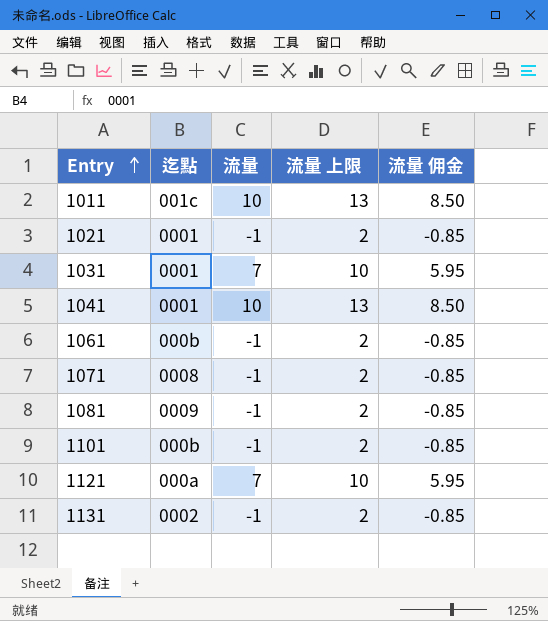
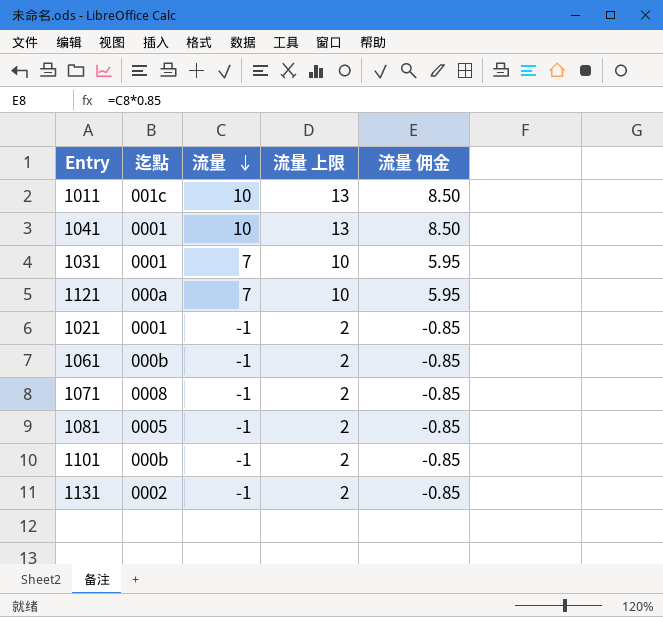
row order: Entry ascending -> 流量 descending
1081 | 迄點: 0009 -> 0005

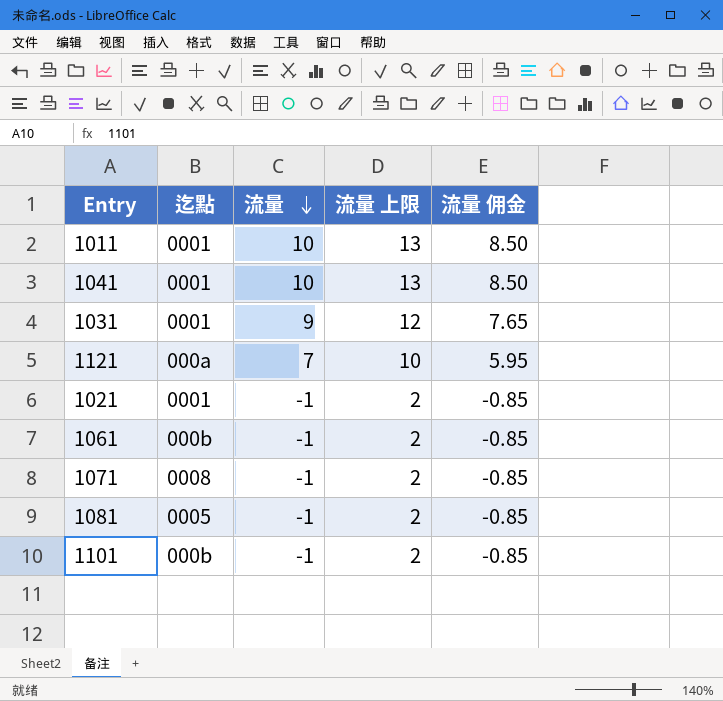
row 1131: 0002 | -1 | 2 | -0.85 -> none
1011 | 迄點: 001c -> 0001
1031 | 流量: 7 -> 9
1031 | 流量 上限: 10 -> 12
1031 | 流量 佣金: 5.95 -> 7.65

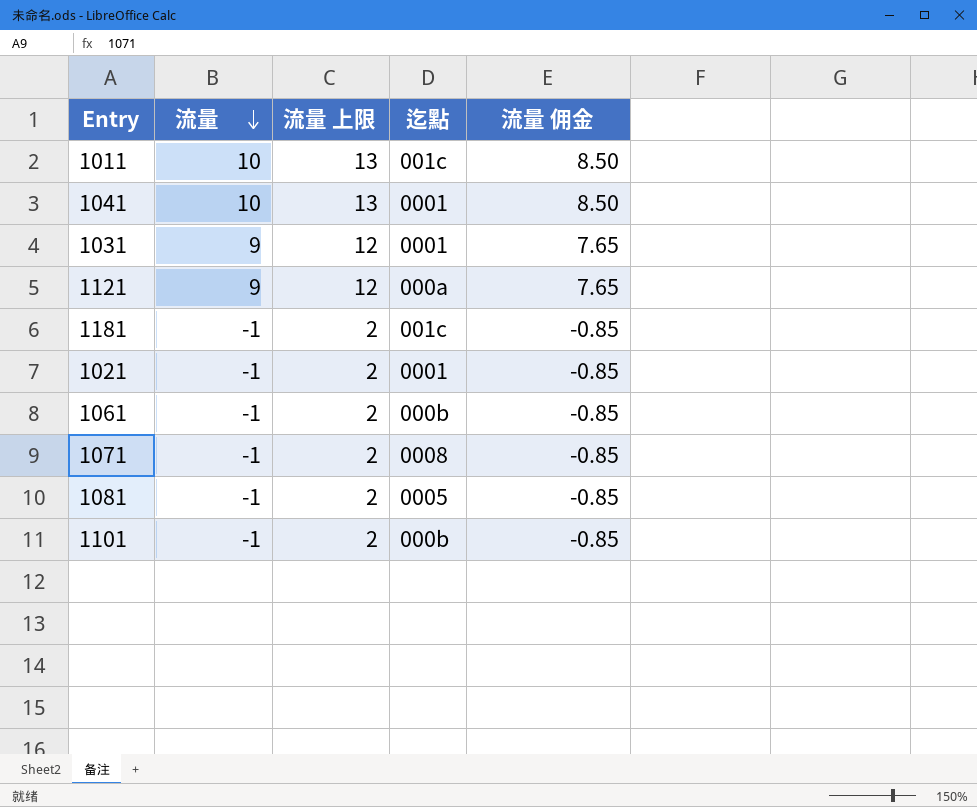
column 迄點 | position: 2 -> 4
1011 | 迄點: 0001 -> 001c
1121 | 流量: 7 -> 9
1121 | 流量 上限: 10 -> 12
1121 | 流量 佣金: 5.95 -> 7.65
row 1181: none -> -1 | 2 | 001c | -0.85

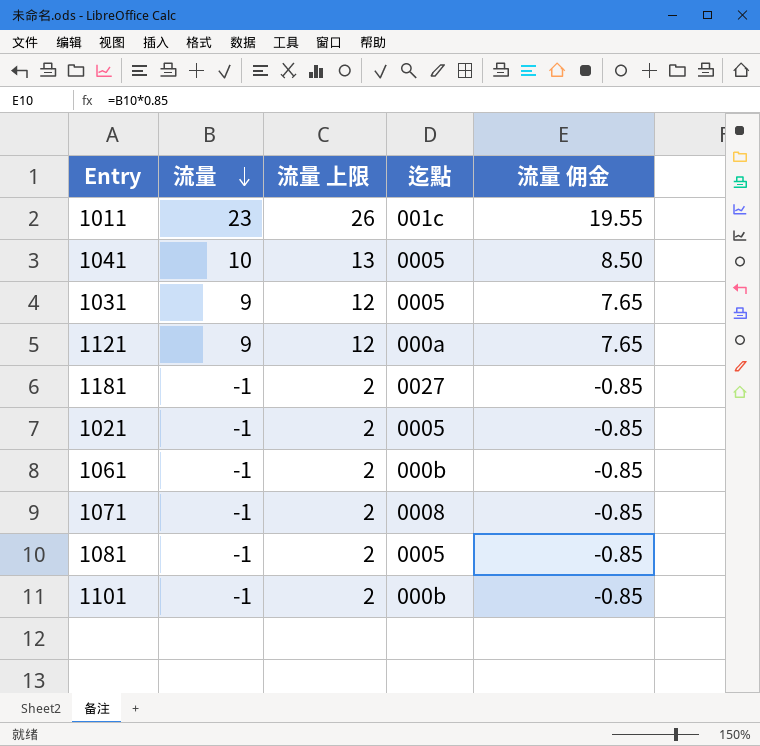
1011 | 流量: 10 -> 23
1011 | 流量 上限: 13 -> 26
1011 | 流量 佣金: 8.50 -> 19.55
1041 | 迄點: 0001 -> 0005
1031 | 迄點: 0001 -> 0005
1181 | 迄點: 001c -> 0027
1021 | 迄點: 0001 -> 0005

